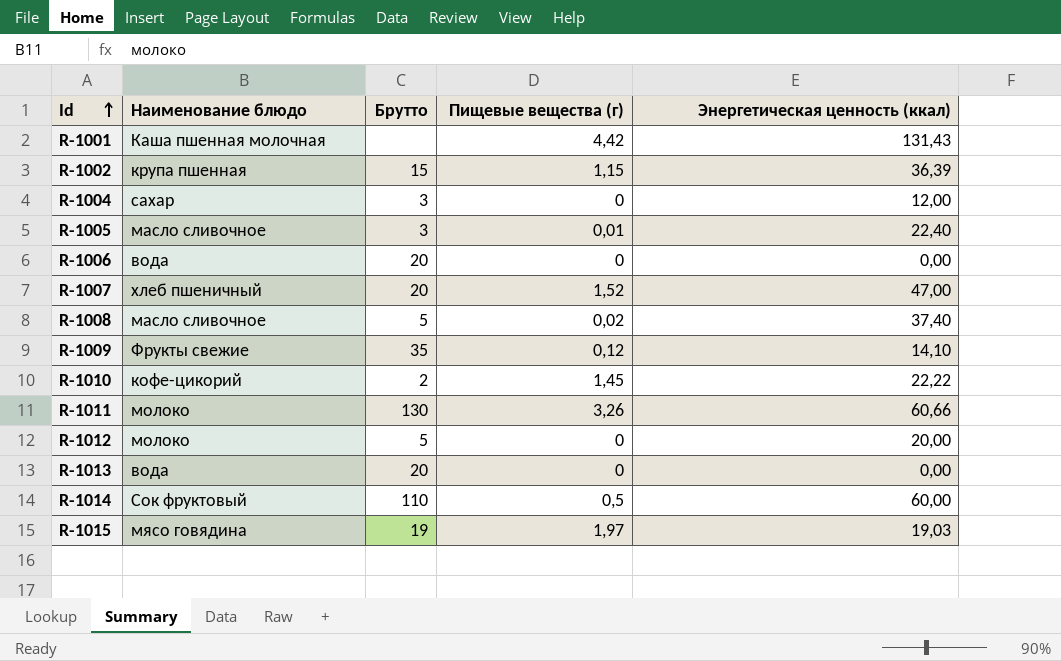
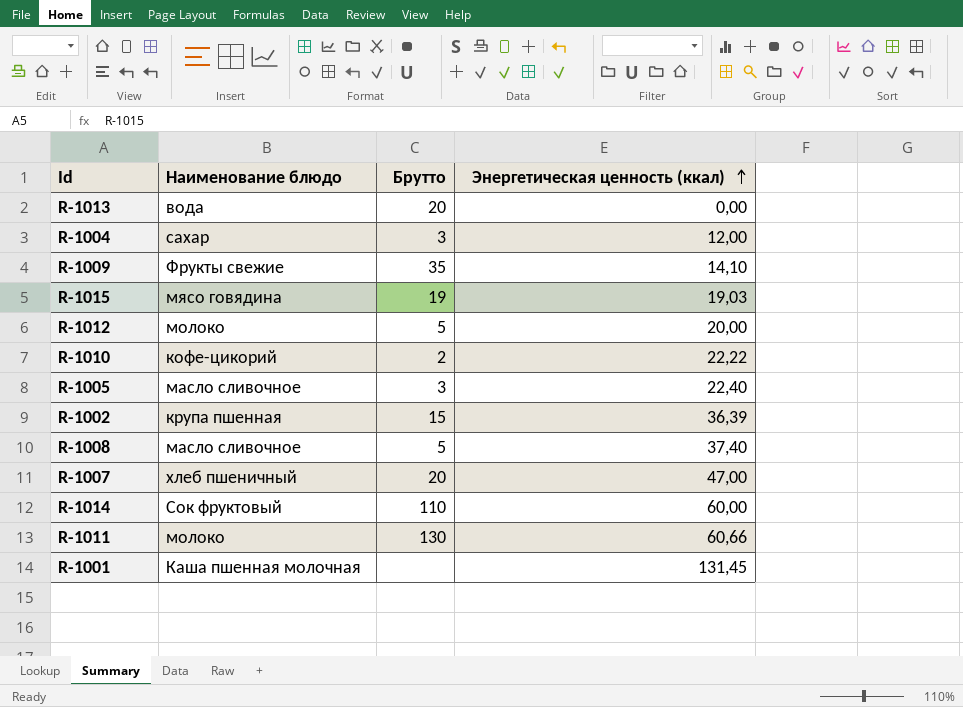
row order: Id ascending -> Энергетическая ценность (ккал) ascending
column Пищевые вещества (г) | position: 4 -> none
row R-1006: вода | 20 | 0 | 0,00 -> none
R-1001 | Энергетическая ценность (ккал): 131,43 -> 131,45

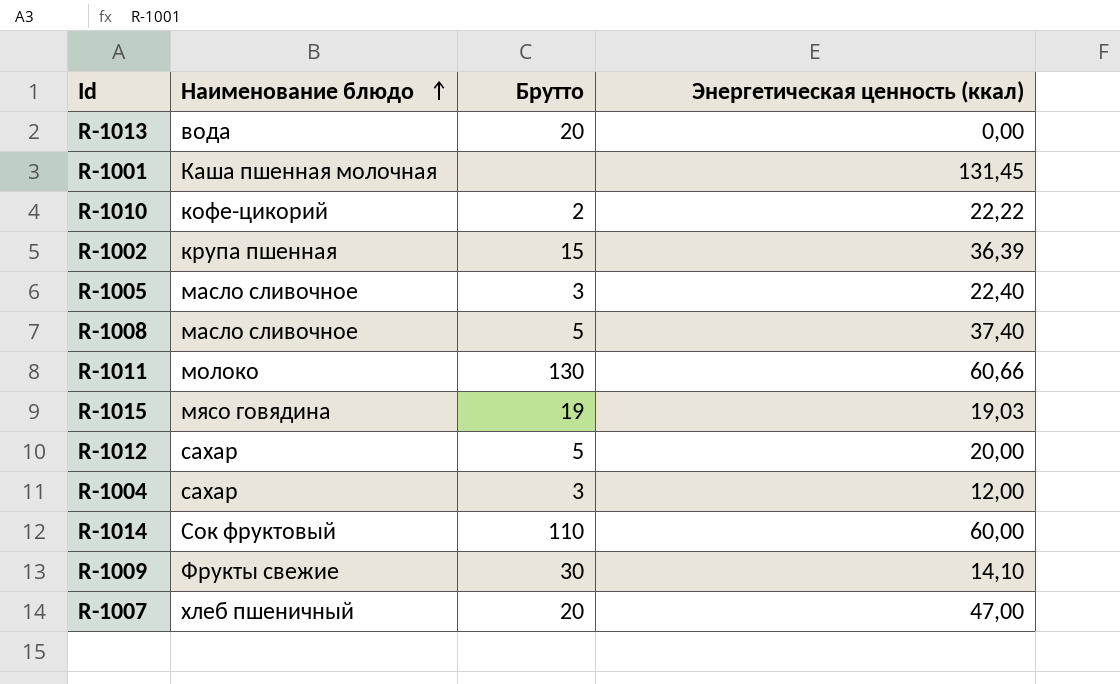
row order: Энергетическая ценность (ккал) ascending -> Наименование блюдо ascending
R-1012 | Наименование блюдо: молоко -> сахар
R-1009 | Брутто: 35 -> 30

